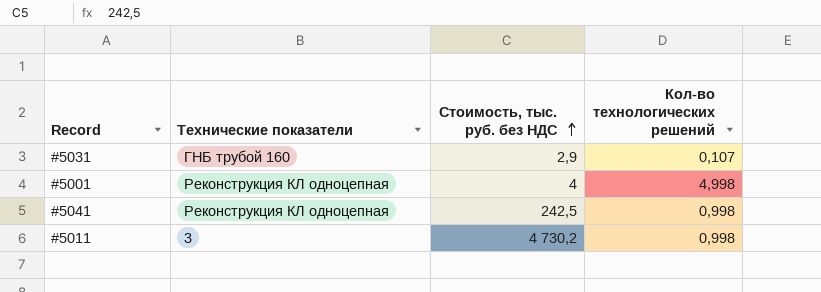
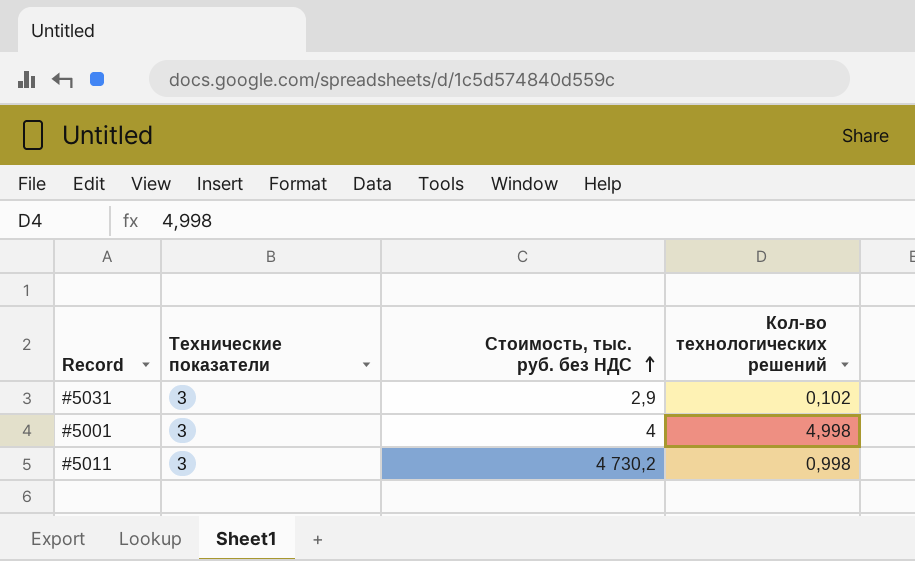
row #5041: Реконструкция КЛ одноцепная | 242,5 | 0,998 -> none
#5031 | Технические показатели: ГНБ трубой 160 -> 3
#5031 | Кол-во технологических решений: 0,107 -> 0,102
#5001 | Технические показатели: Реконструкция КЛ одноцепная -> 3

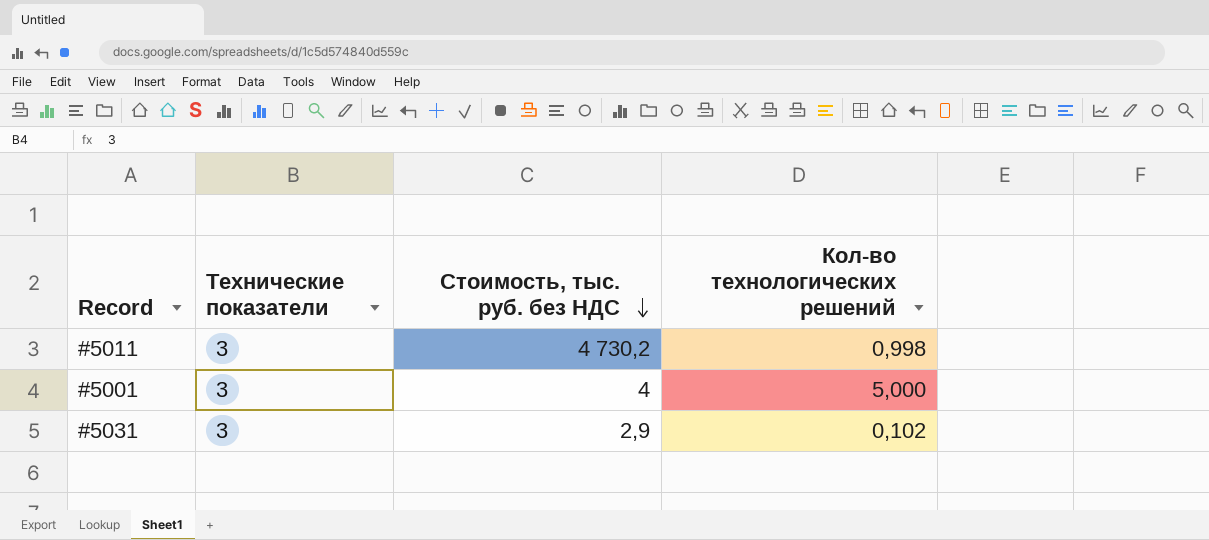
row order: Стоимость, тыс. руб. без НДС ascending -> Стоимость, тыс. руб. без НДС descending
#5001 | Кол-во технологических решений: 4,998 -> 5,000

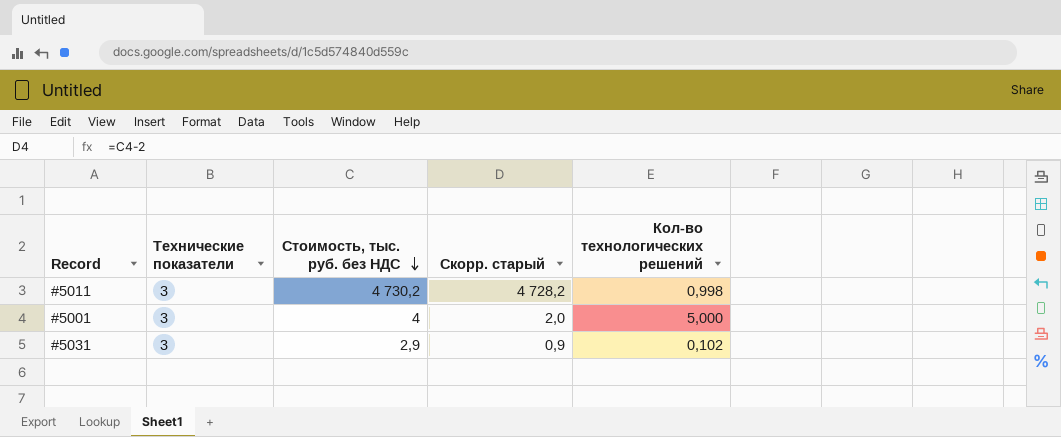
column Скорр. старый | formula: none -> [Стоимость, тыс. руб. без НДС] - 2

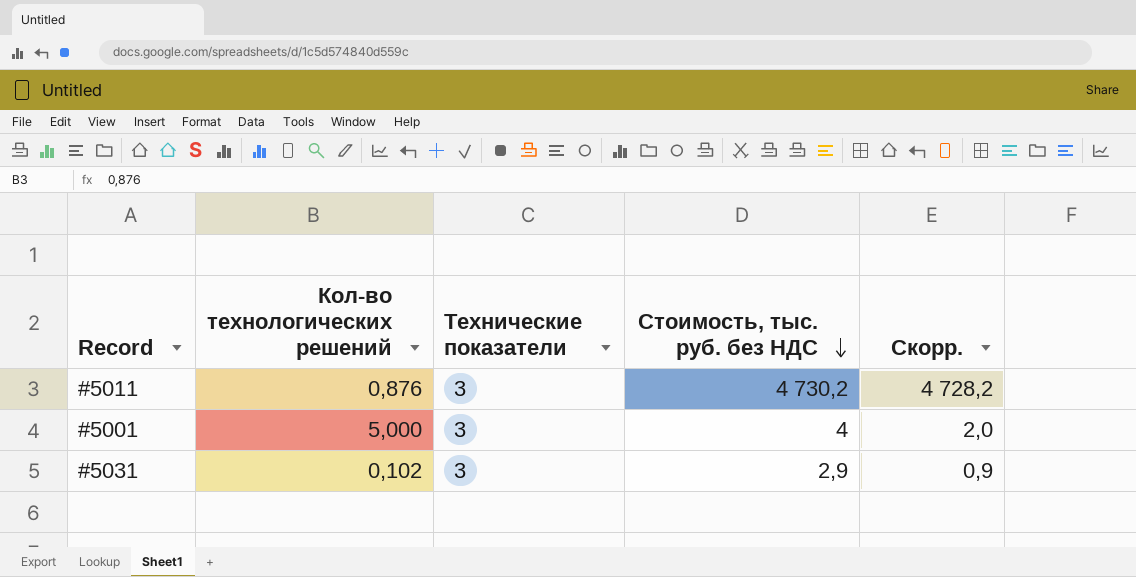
column Кол-во технологических решений | position: 5 -> 2
column name: Скорр. старый -> Скорр.
#5011 | Кол-во технологических решений: 0,998 -> 0,876

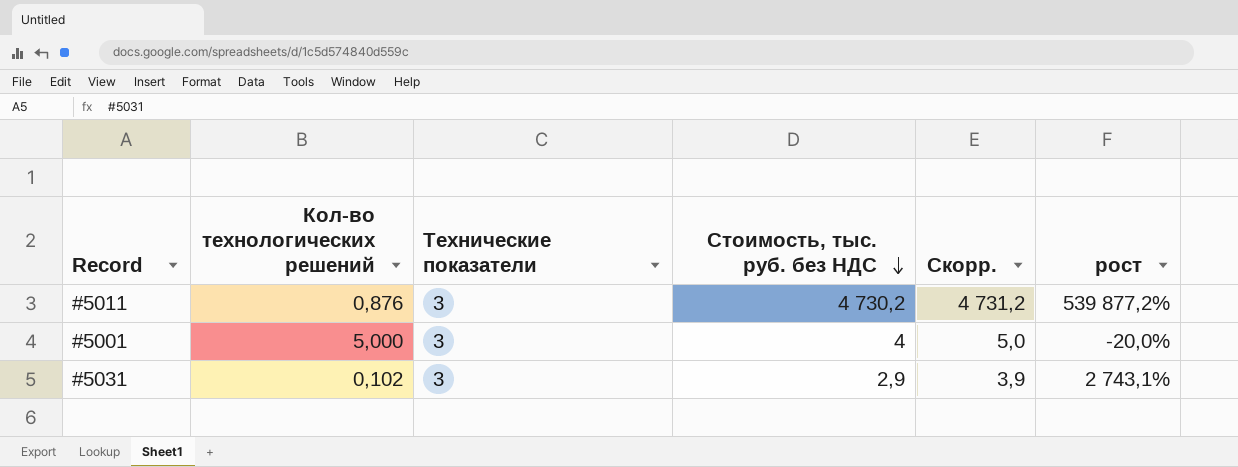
column Скорр. | formula: [Стоимость, тыс. руб. без НДС] - 2 -> [Стоимость, тыс. руб. без НДС] + 1
column рост | formula: none -> ([Стоимость, тыс. руб. без НДС] - [Кол-во технологических решений]) / [Кол-во технологических решений]

